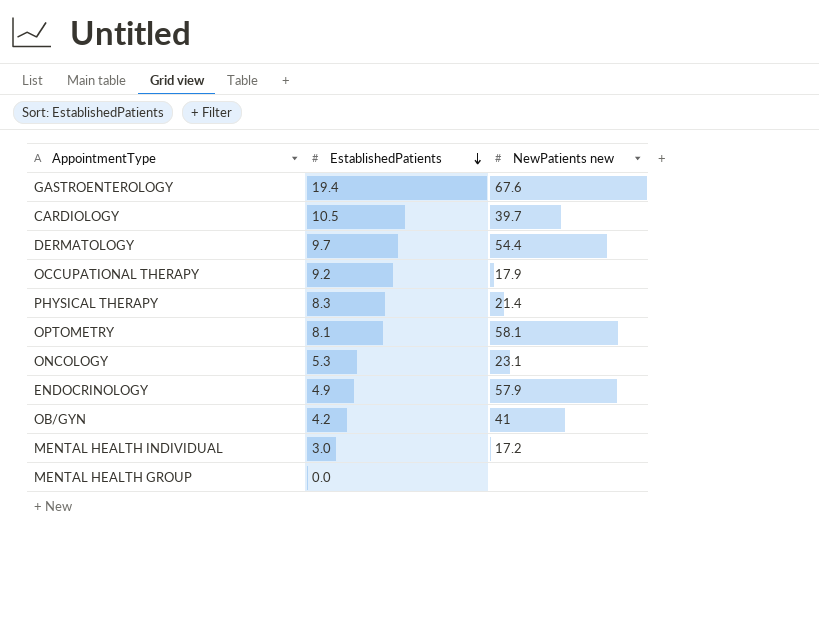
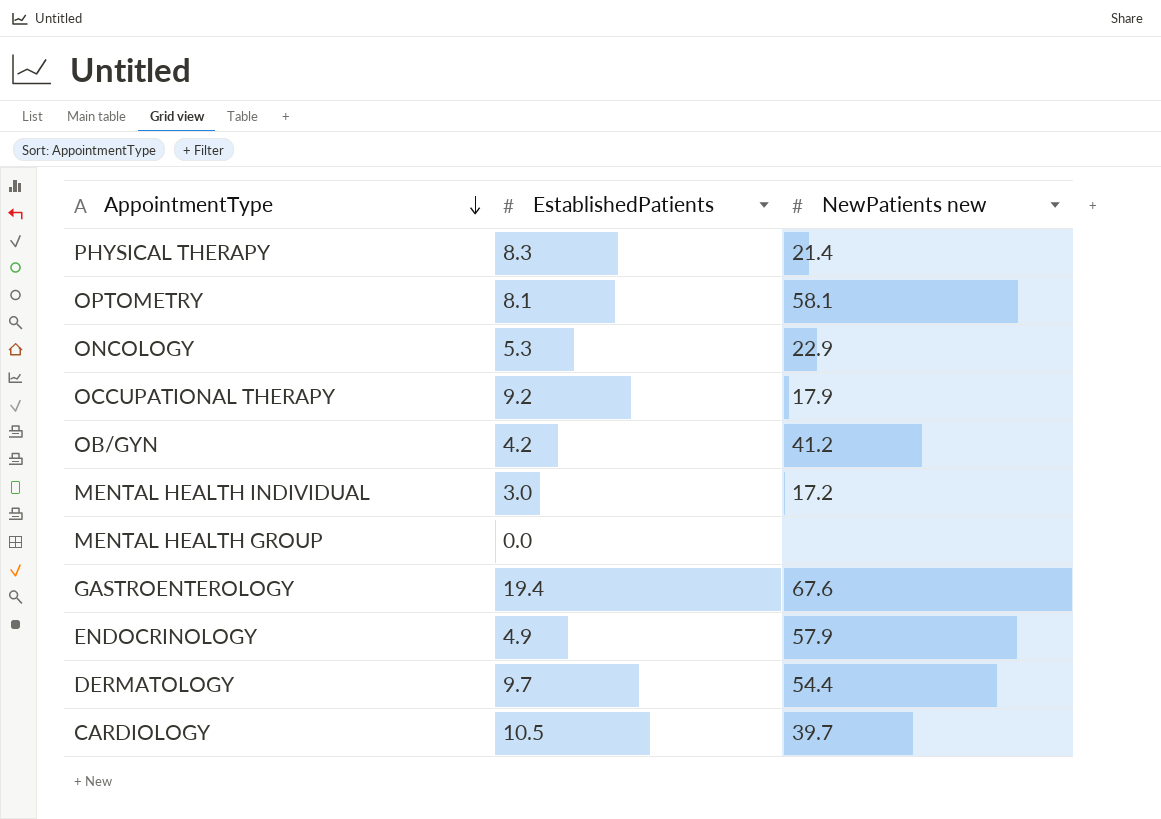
row order: EstablishedPatients descending -> AppointmentType descending
ONCOLOGY | NewPatients new: 23.1 -> 22.9
OB/GYN | NewPatients new: 41 -> 41.2

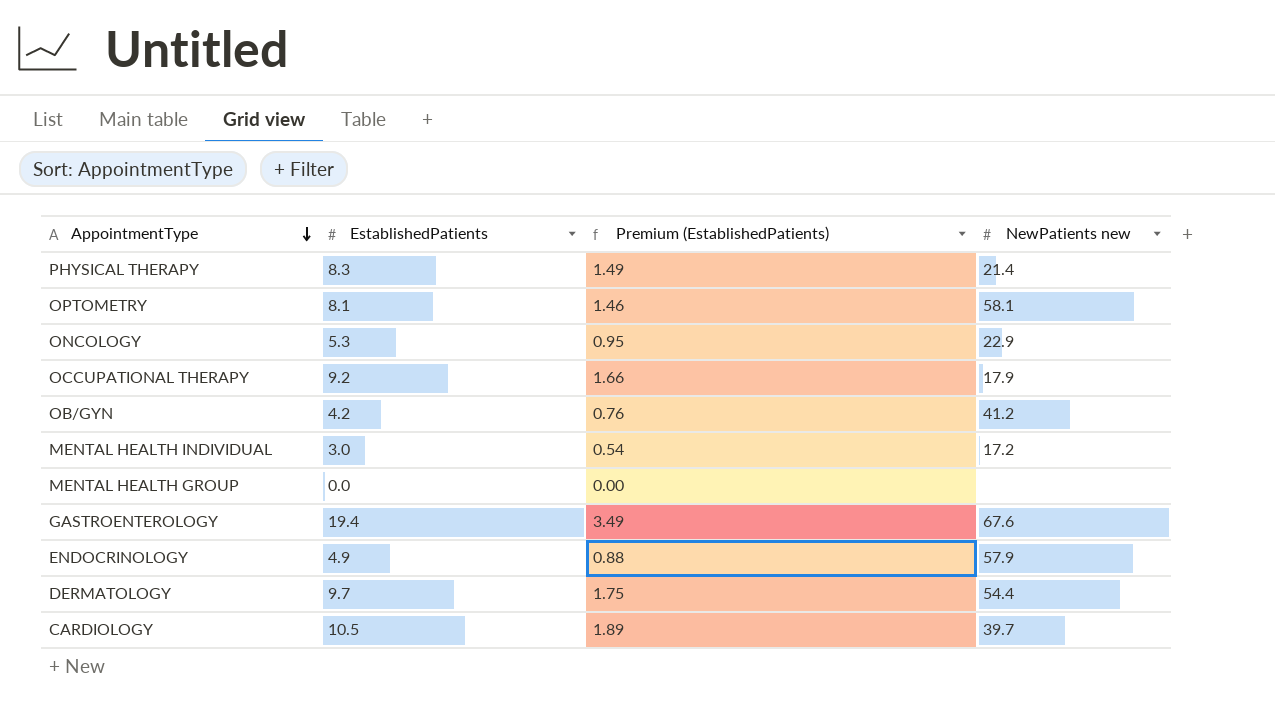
column Premium (EstablishedPatients) | formula: none -> [EstablishedPatients] * 0.18

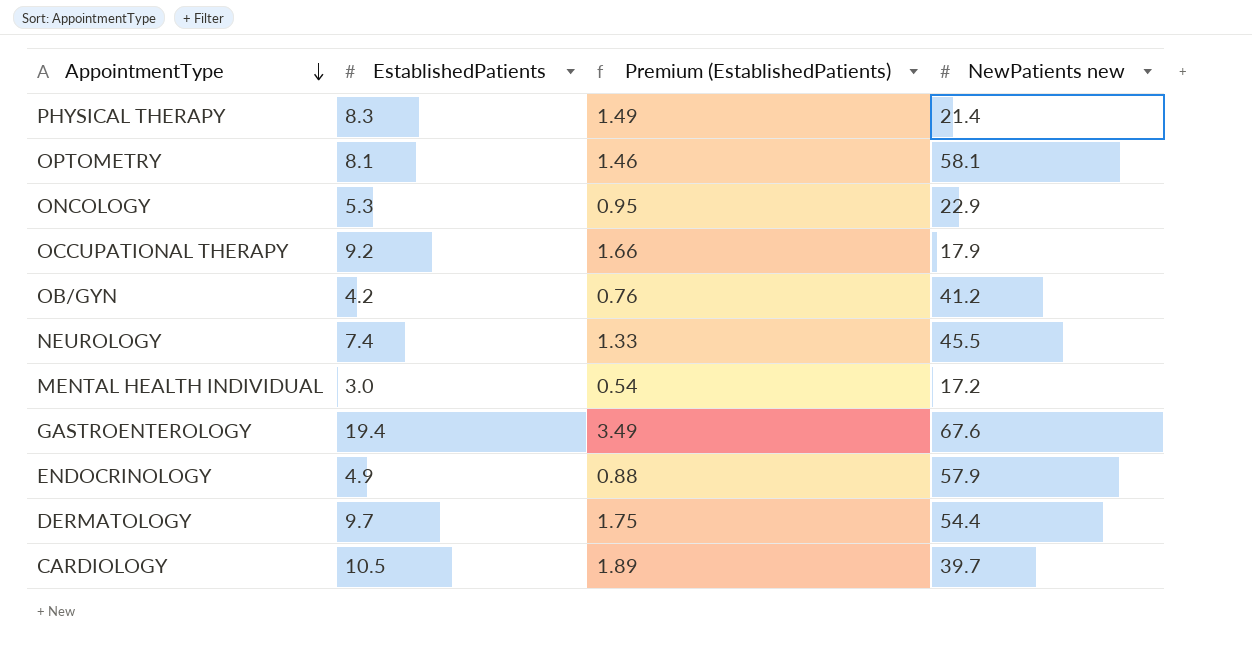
row MENTAL HEALTH GROUP: 0.0 | 0.00 | none -> none
row NEUROLOGY: none -> 7.4 | 1.33 | 45.5

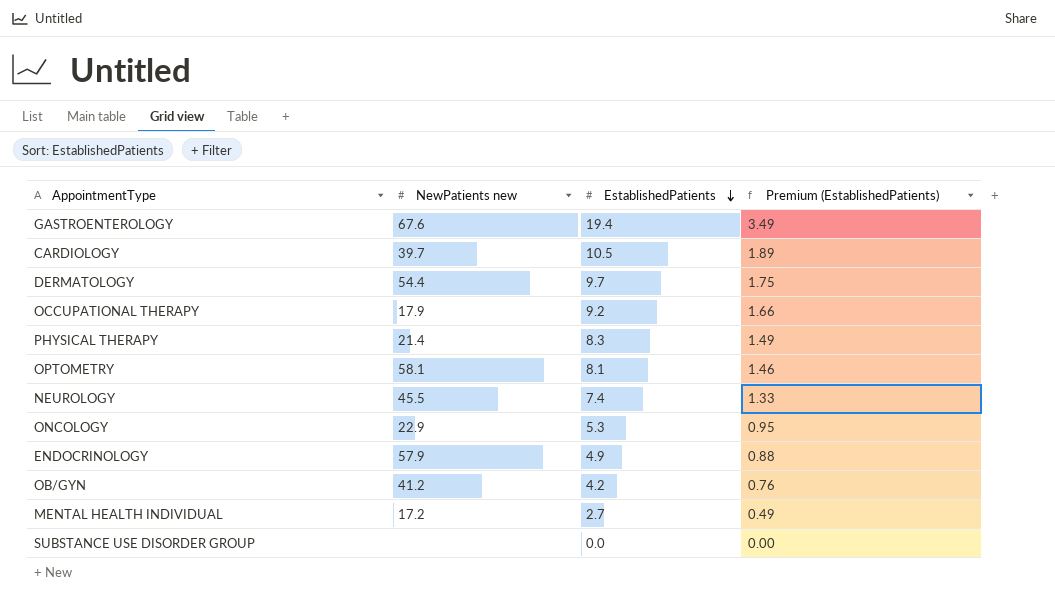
row order: AppointmentType descending -> EstablishedPatients descending
column NewPatients new | position: 4 -> 2
MENTAL HEALTH INDIVIDUAL | EstablishedPatients: 3.0 -> 2.7
MENTAL HEALTH INDIVIDUAL | Premium (EstablishedPatients): 0.54 -> 0.49
row SUBSTANCE USE DISORDER GROUP: none -> none | 0.0 | 0.00

